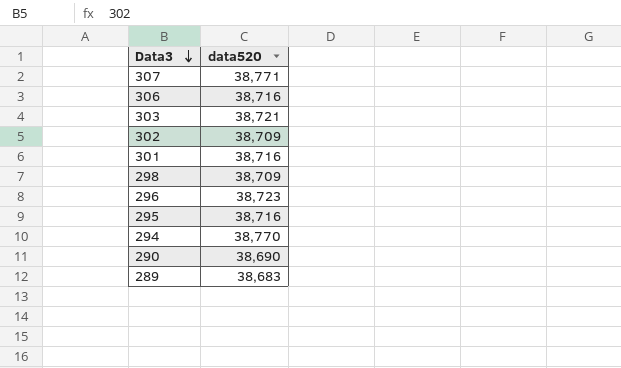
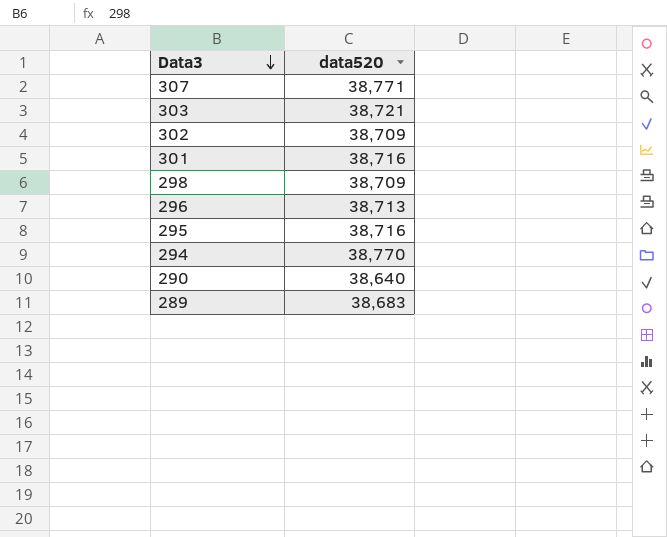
row 306: 38,716 -> none
296 | data520: 38,723 -> 38,713
290 | data520: 38,690 -> 38,640

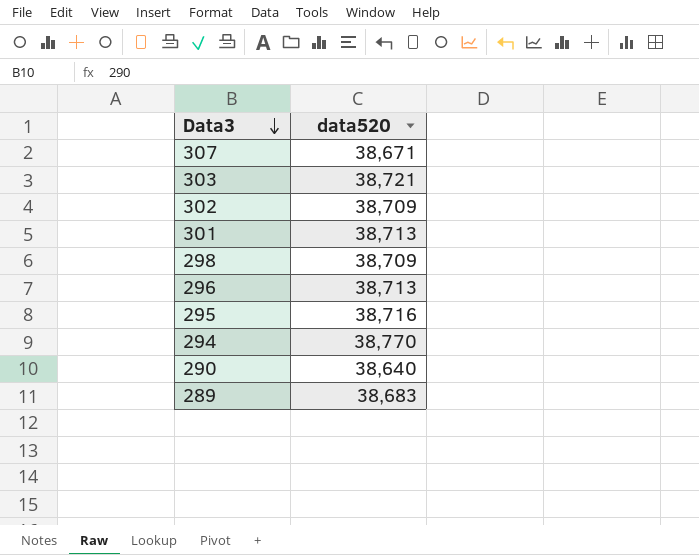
307 | data520: 38,771 -> 38,671
301 | data520: 38,716 -> 38,713

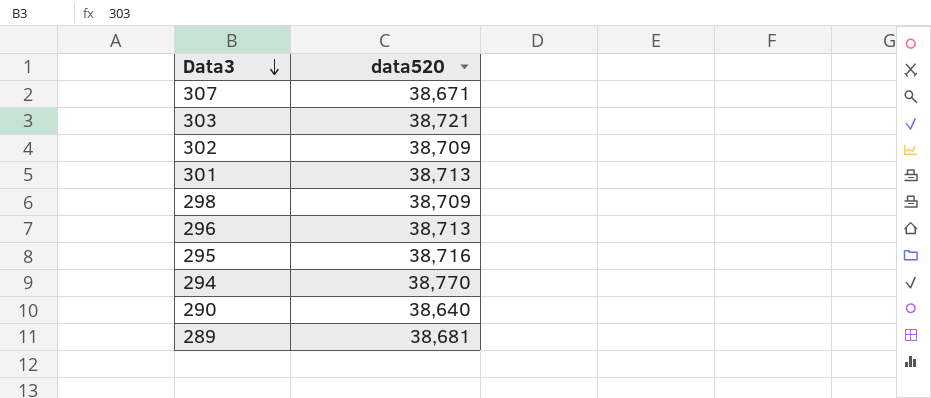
289 | data520: 38,683 -> 38,681

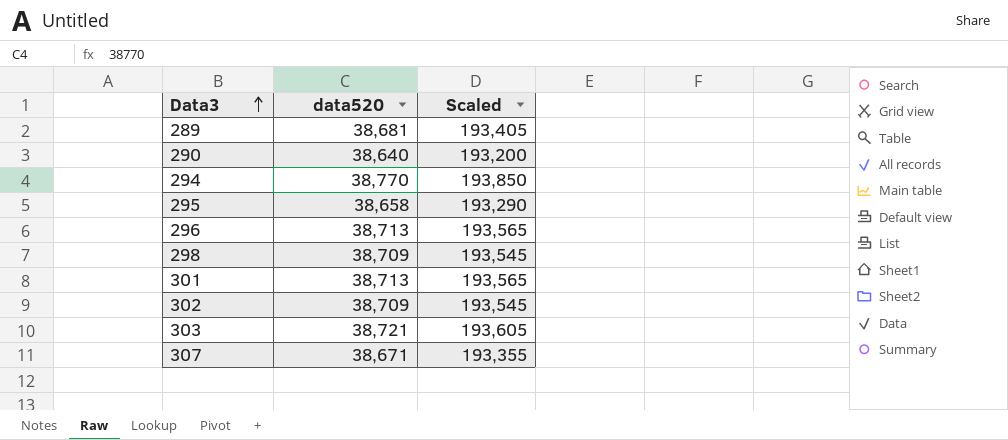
row order: Data3 descending -> Data3 ascending
column Scaled | formula: none -> [data520] * 5
295 | data520: 38,716 -> 38,658

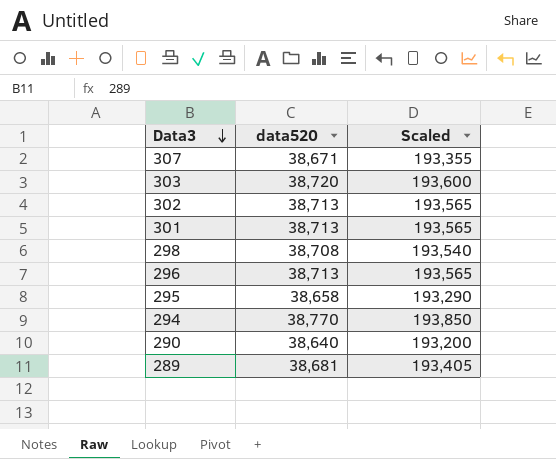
row order: Data3 ascending -> Data3 descending
303 | data520: 38,721 -> 38,720
303 | Scaled: 193,605 -> 193,600
302 | data520: 38,709 -> 38,713
302 | Scaled: 193,545 -> 193,565
298 | data520: 38,709 -> 38,708
298 | Scaled: 193,545 -> 193,540

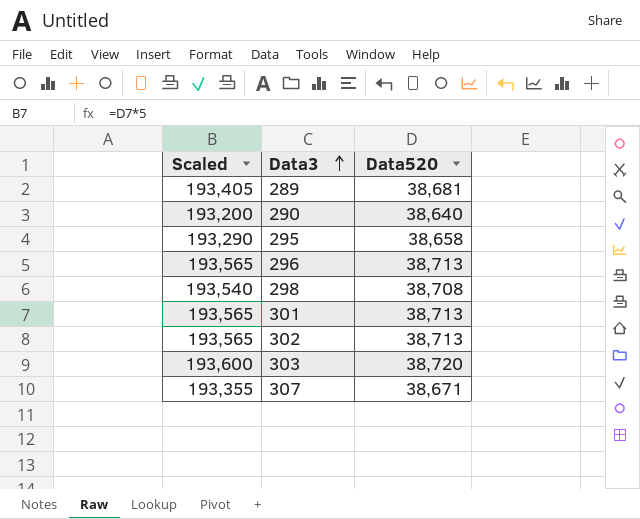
row order: Data3 descending -> Data3 ascending
column Scaled | position: 3 -> 1
column name: data520 -> Data520
row 294: 38,770 | 193,850 -> none

